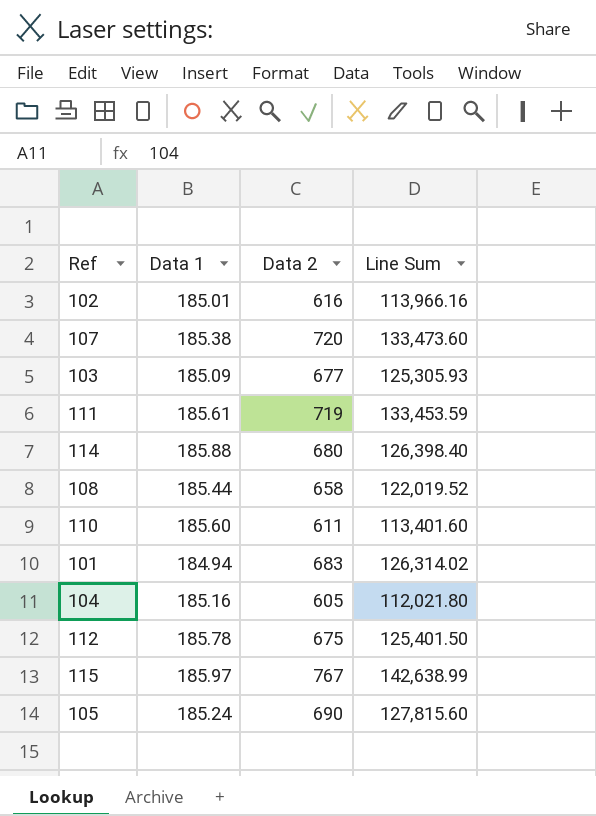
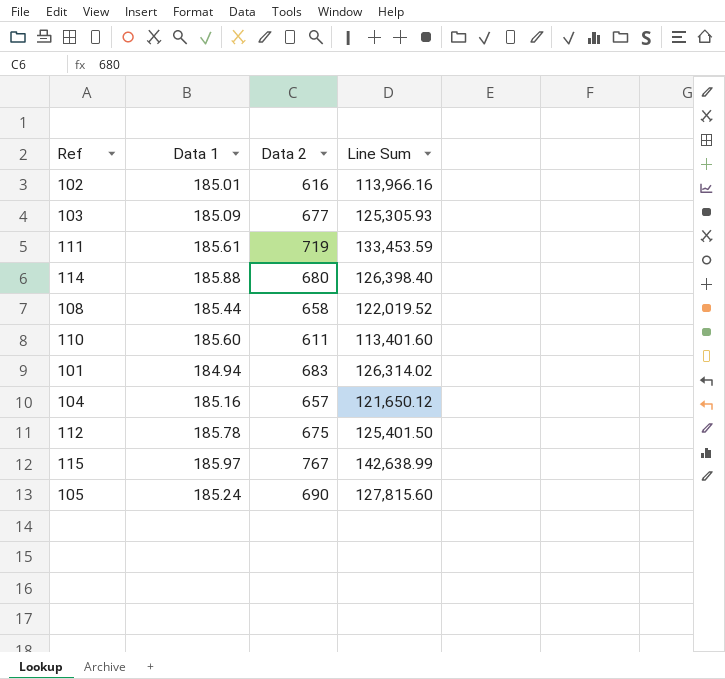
row 107: 185.38 | 720 | 133,473.60 -> none
104 | Data 2: 605 -> 657
104 | Line Sum: 112,021.80 -> 121,650.12

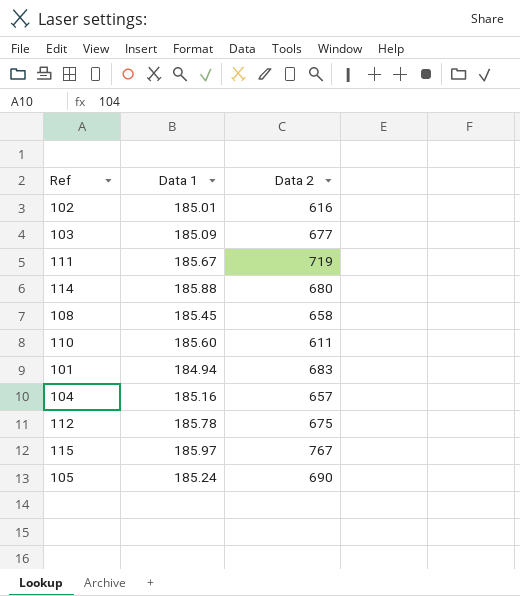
column Line Sum | formula: [Data 1] * [Data 2] -> none
111 | Data 1: 185.61 -> 185.67
108 | Data 1: 185.44 -> 185.45

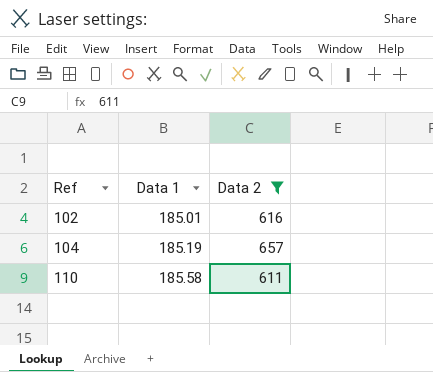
filter: none -> Data 2 <= 657
row order: none -> Ref ascending
104 | Data 1: 185.16 -> 185.19
110 | Data 1: 185.60 -> 185.58

